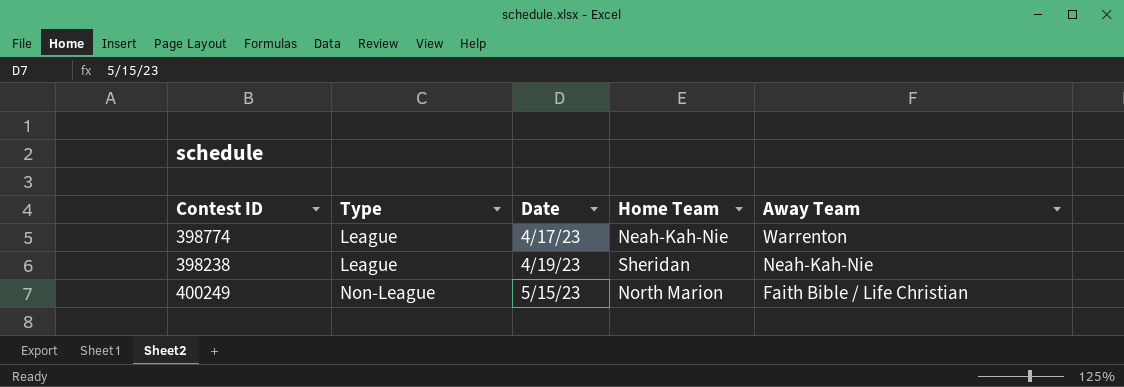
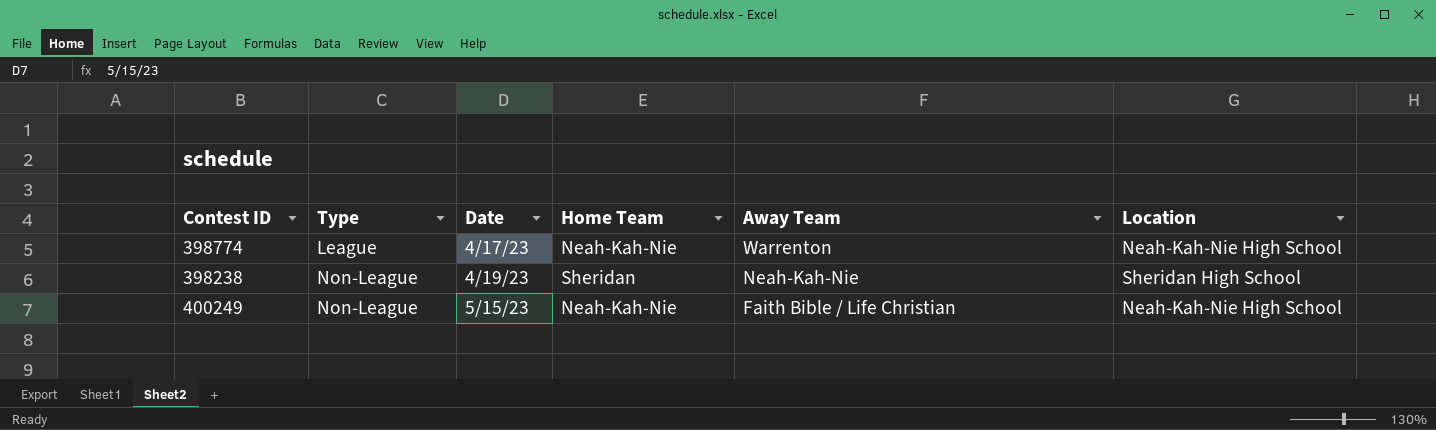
column Location | position: none -> 6
398238 | Type: League -> Non-League
400249 | Home Team: North Marion -> Neah-Kah-Nie

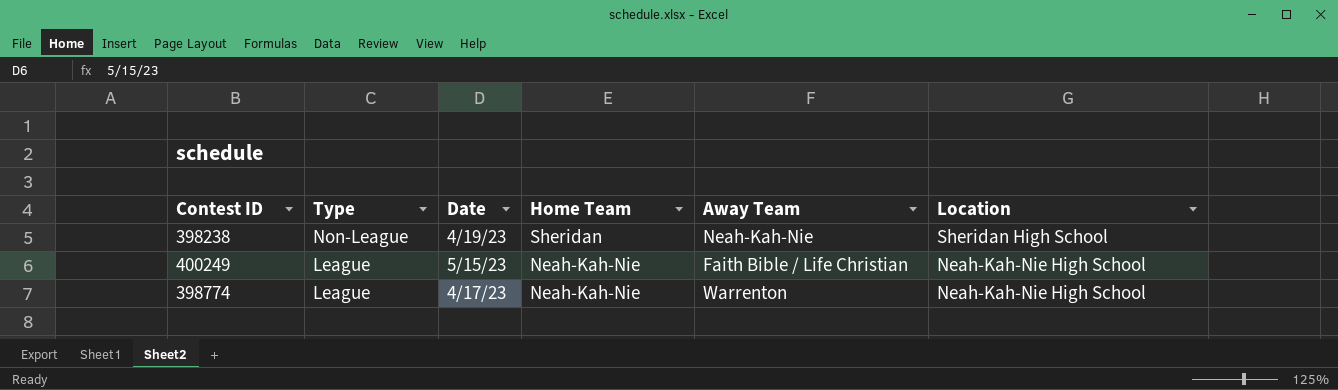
row order: Type ascending -> Type descending
400249 | Type: Non-League -> League

